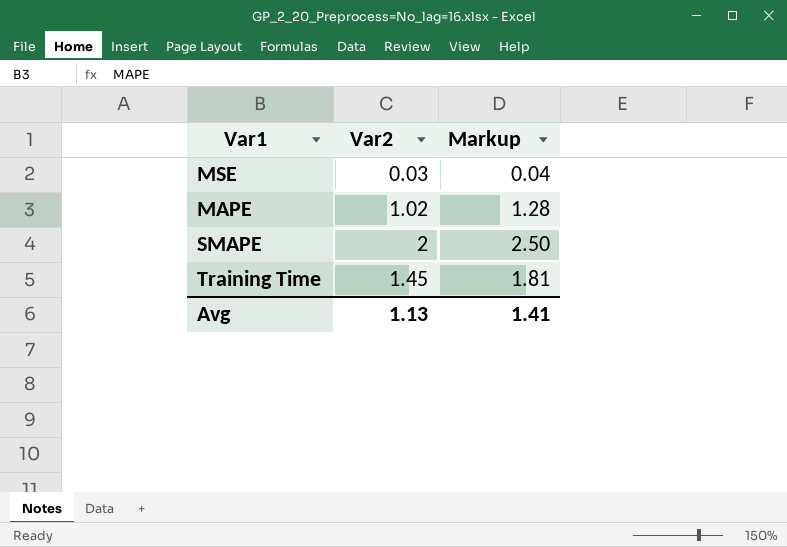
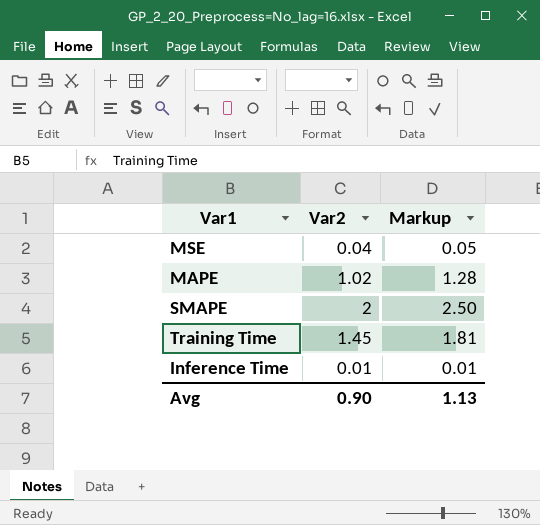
MSE | Var2: 0.03 -> 0.04
MSE | Markup: 0.04 -> 0.05
row Inference Time: none -> 0.01 | 0.01
Avg | Var2: 1.13 -> 0.90
Avg | Markup: 1.41 -> 1.13

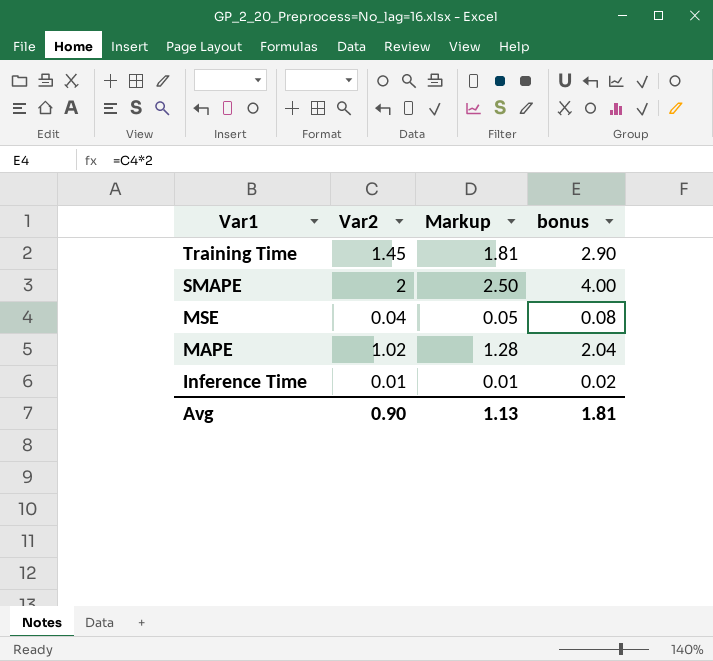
row order: none -> Var1 descending
column bonus | formula: none -> [Var2] * 2

